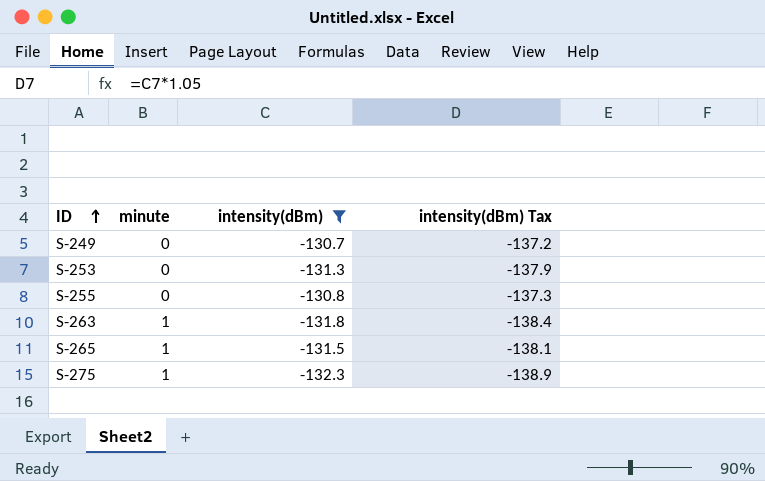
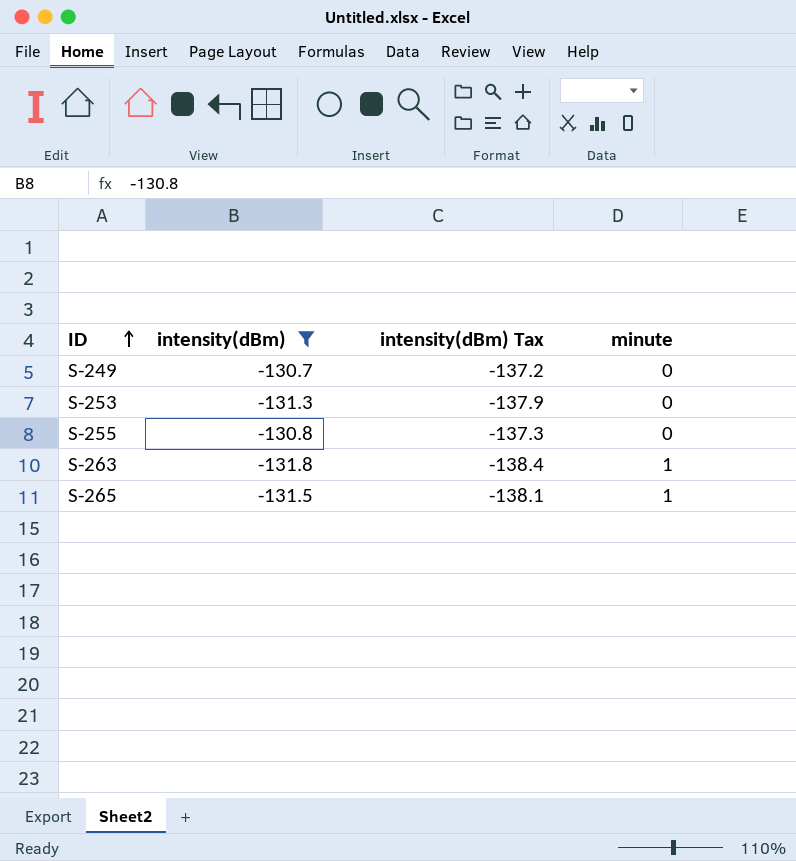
column minute | position: 2 -> 4
row S-275: 1 | -132.3 | -138.9 -> none

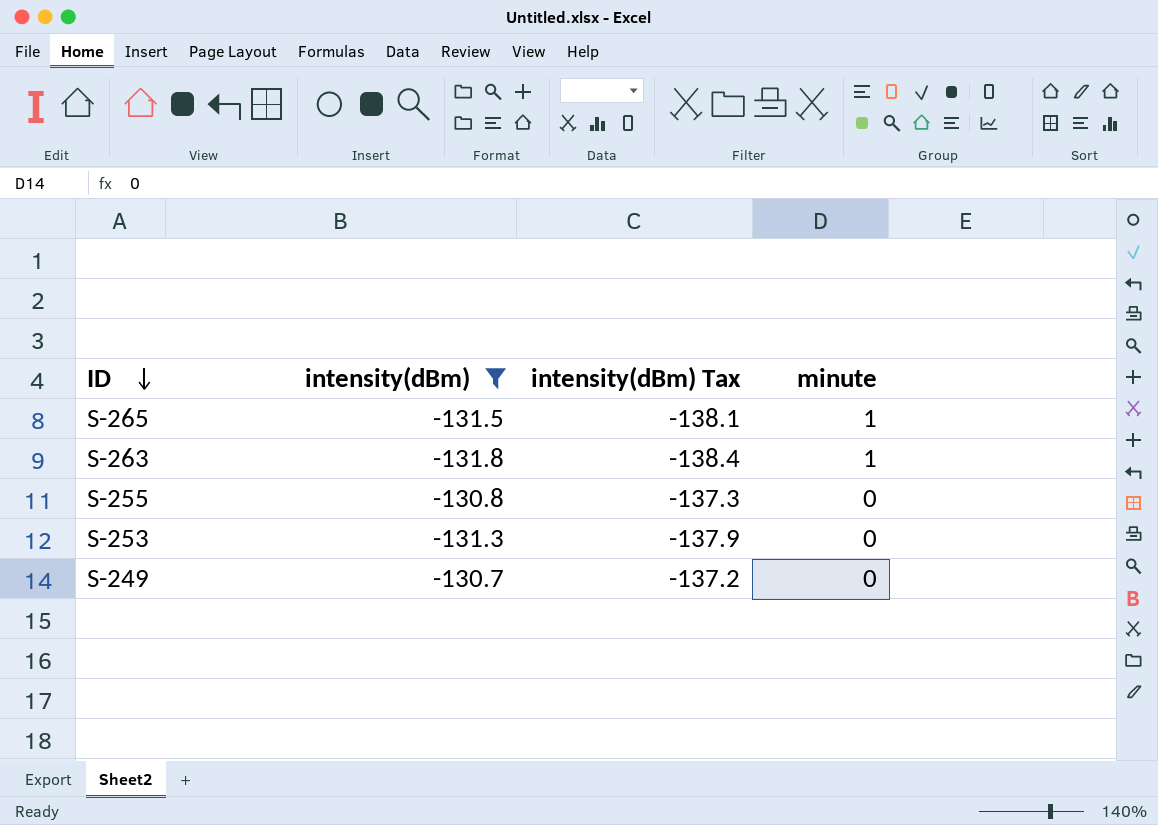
row order: ID ascending -> ID descending

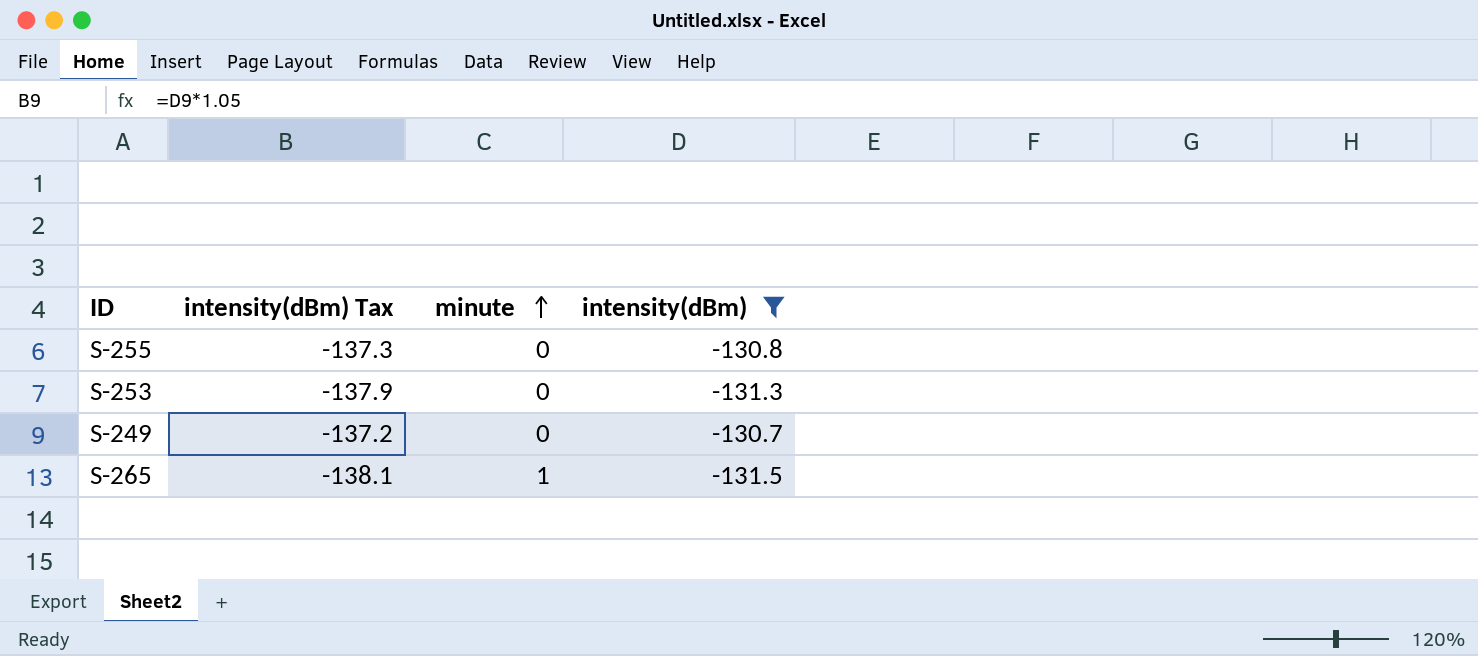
row order: ID descending -> minute ascending
column intensity(dBm) | position: 2 -> 4
row S-263: -131.8 | -138.4 | 1 -> none

